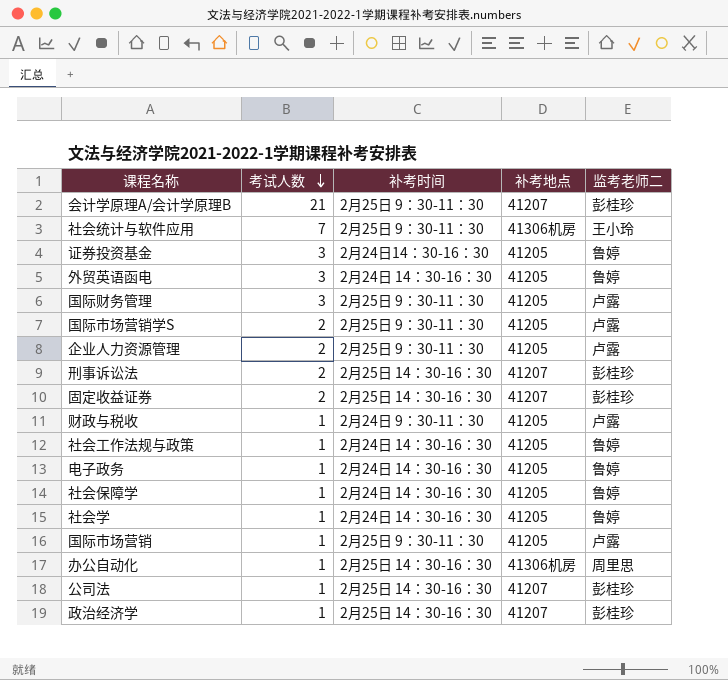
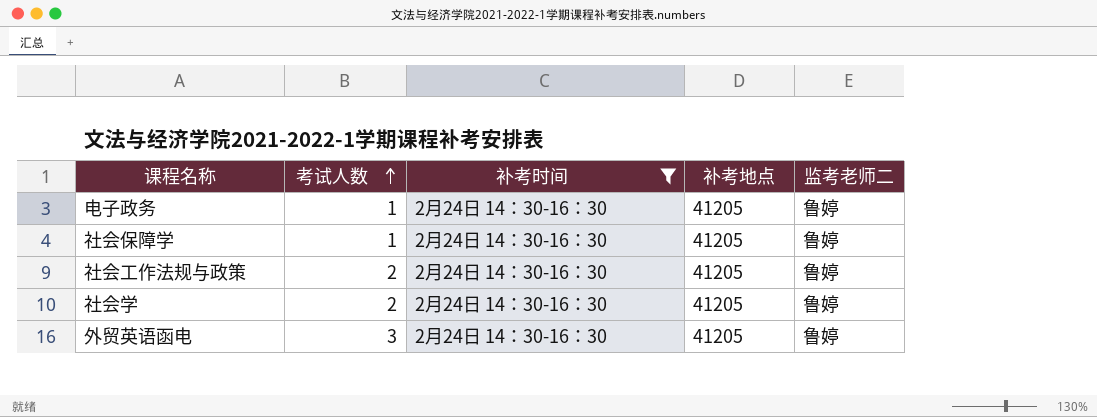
filter: none -> 补考时间 = 2月24日 14：30-16：30
row order: 考试人数 descending -> 考试人数 ascending
社会工作法规与政策 | 考试人数: 1 -> 2
社会学 | 考试人数: 1 -> 2

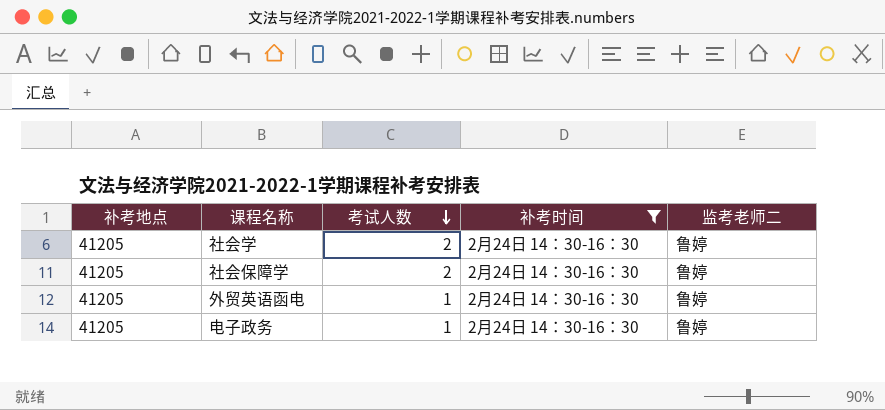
row order: 考试人数 ascending -> 考试人数 descending
column 补考地点 | position: 4 -> 1
row 社会工作法规与政策: 2 | 2月24日 14：30-16：30 | 41205 | 鲁婷 -> none
社会保障学 | 考试人数: 1 -> 2
外贸英语函电 | 考试人数: 3 -> 1

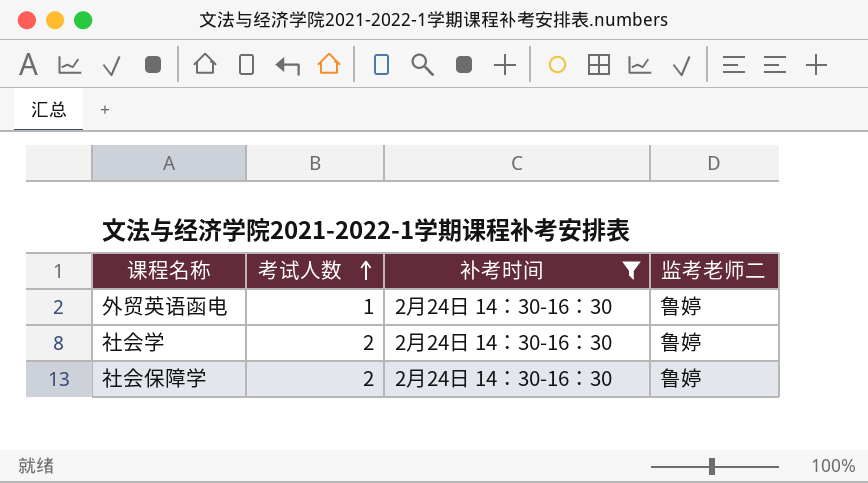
row order: 考试人数 descending -> 考试人数 ascending
column 补考地点 | position: 1 -> none
row 电子政务: 41205 | 1 | 2月24日 14：30-16：30 | 鲁婷 -> none

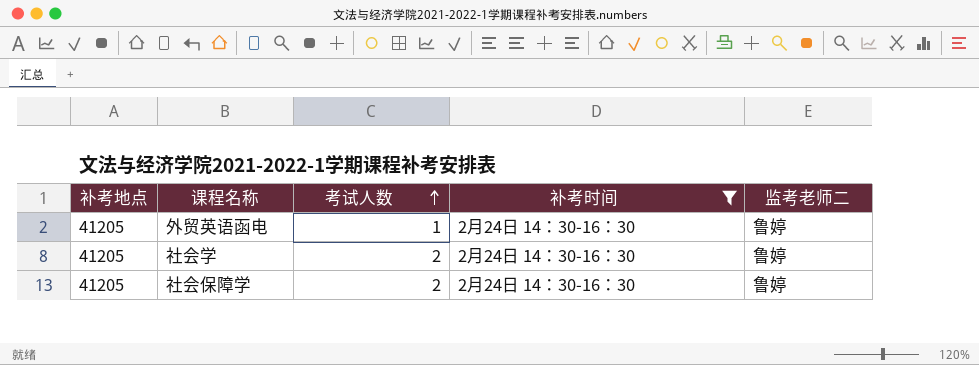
column 补考地点 | position: none -> 1

